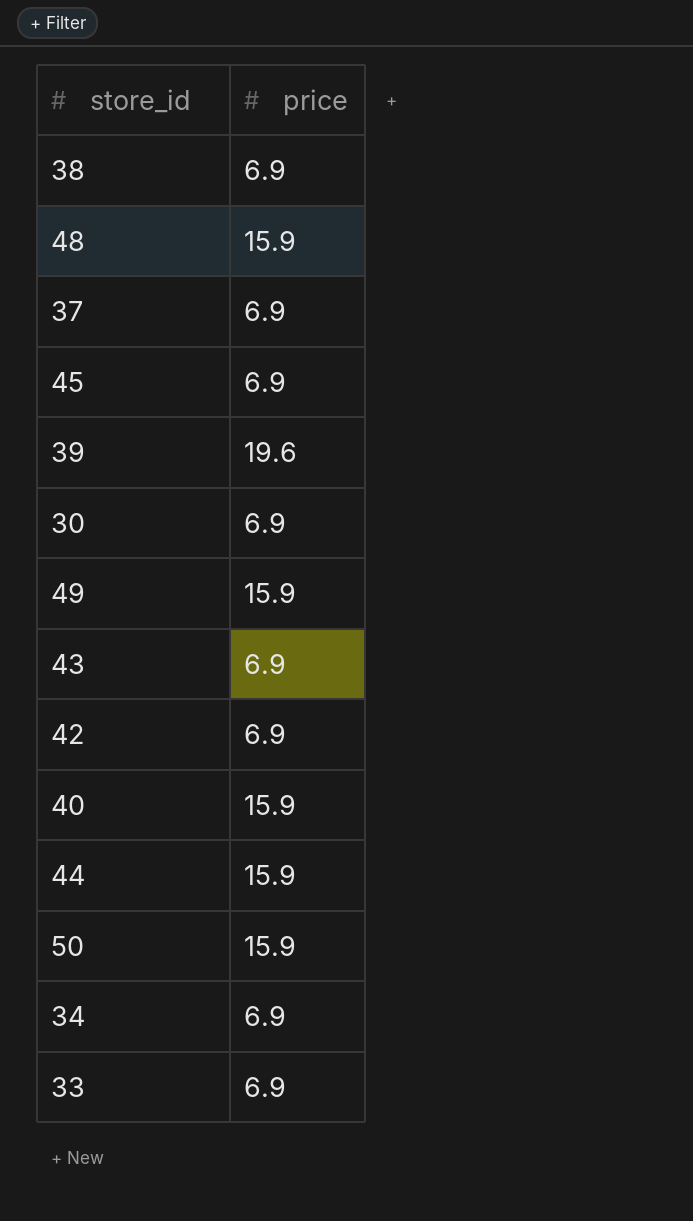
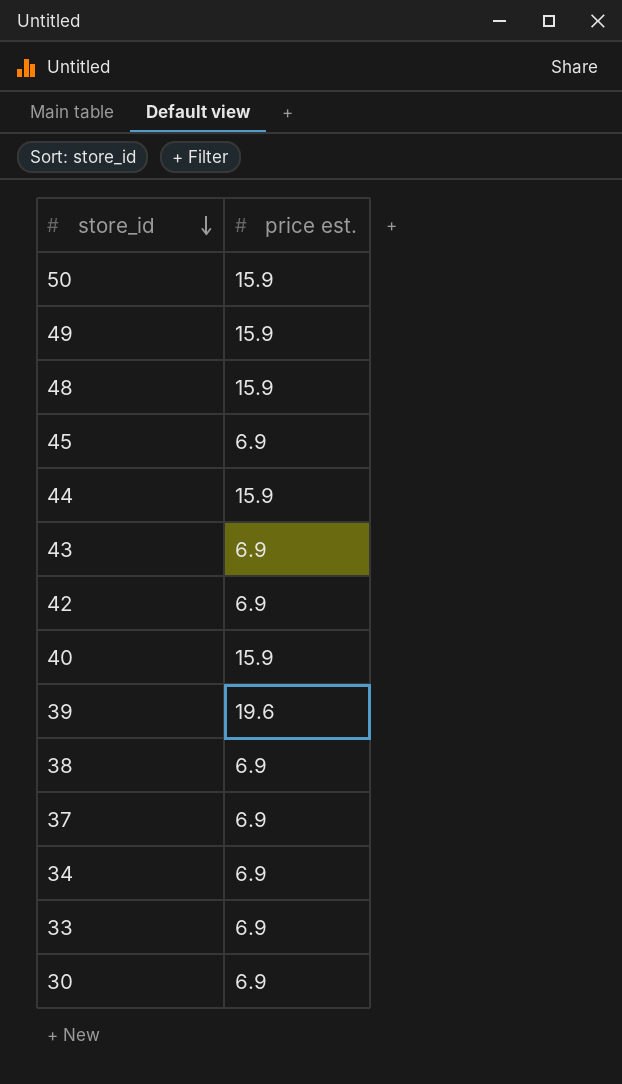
row order: none -> store_id descending
column name: price -> price est.

